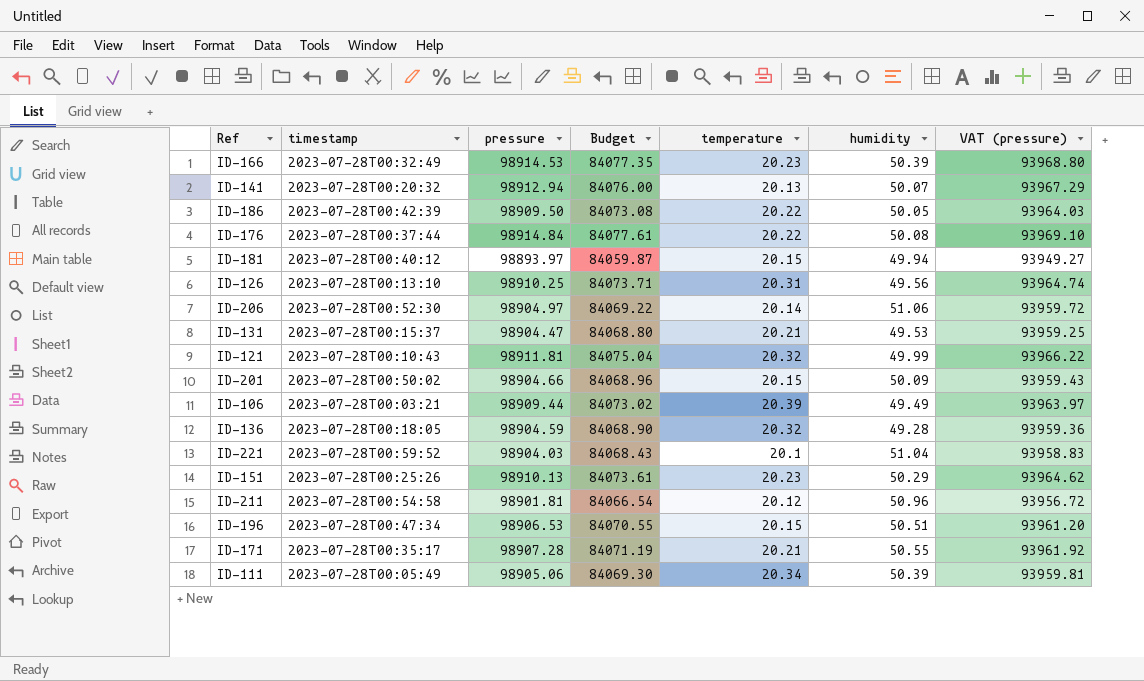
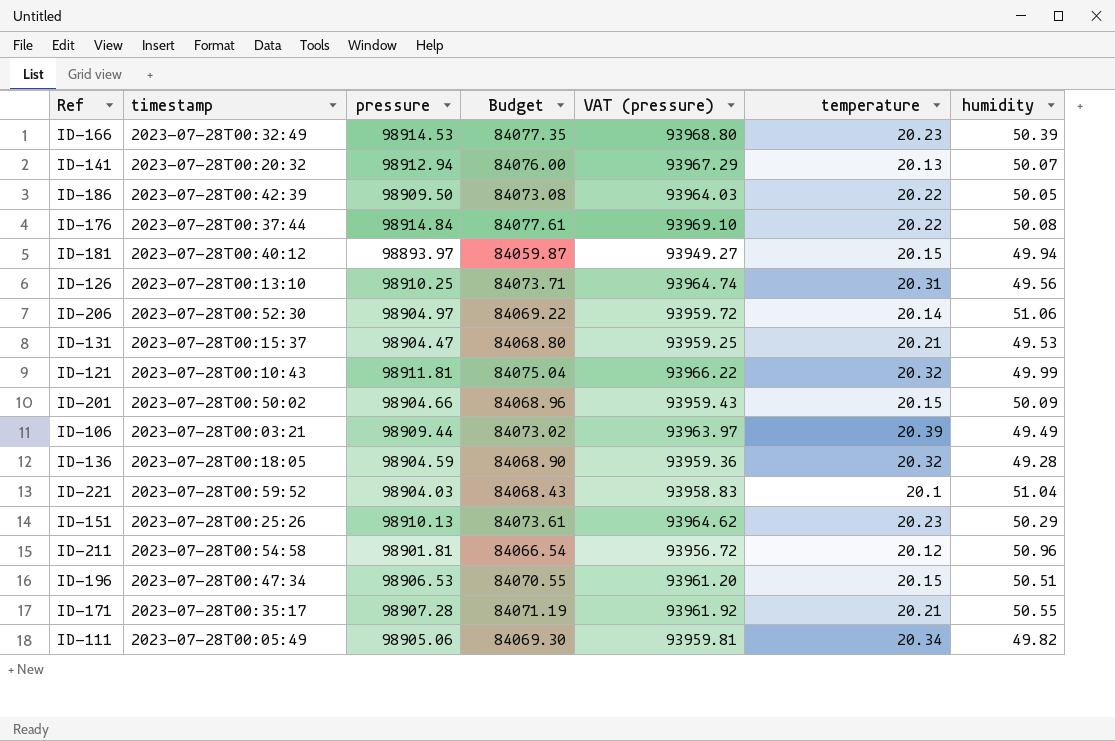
column VAT (pressure) | position: 7 -> 5
ID-111 | humidity: 50.39 -> 49.82

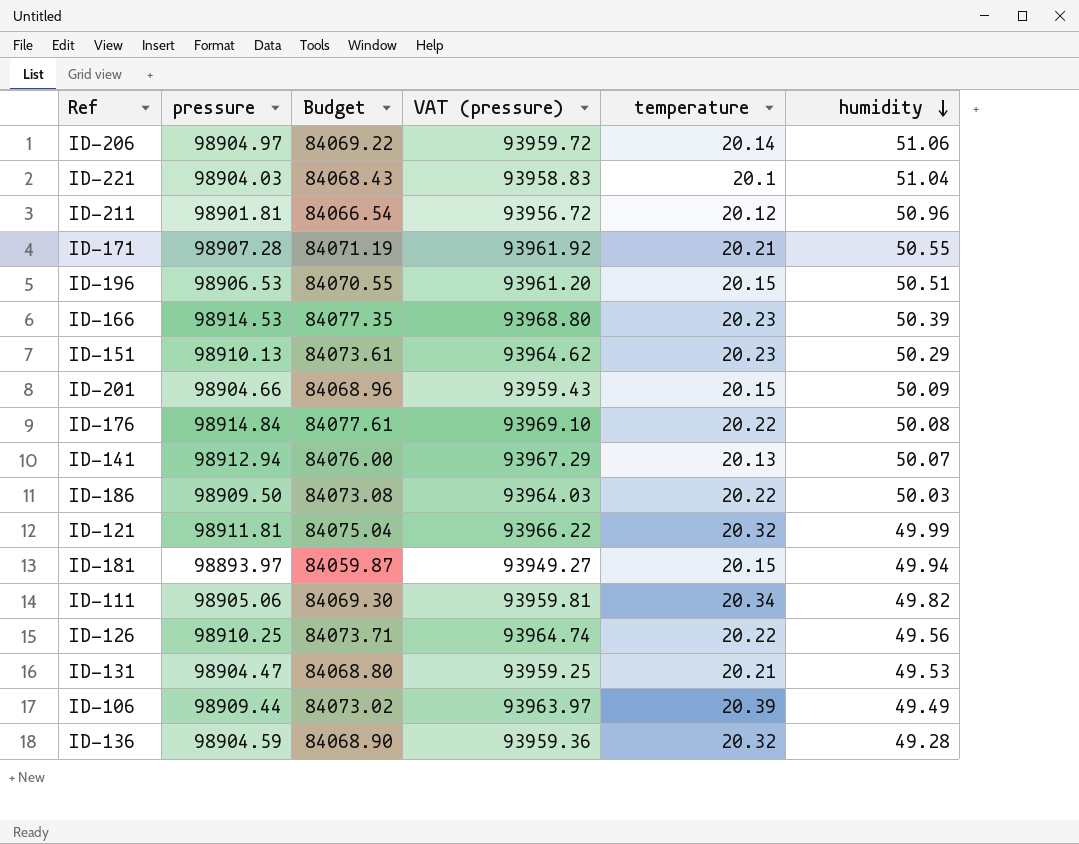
row order: none -> humidity descending
column timestamp | position: 2 -> none
ID-186 | humidity: 50.05 -> 50.03
ID-126 | temperature: 20.31 -> 20.22

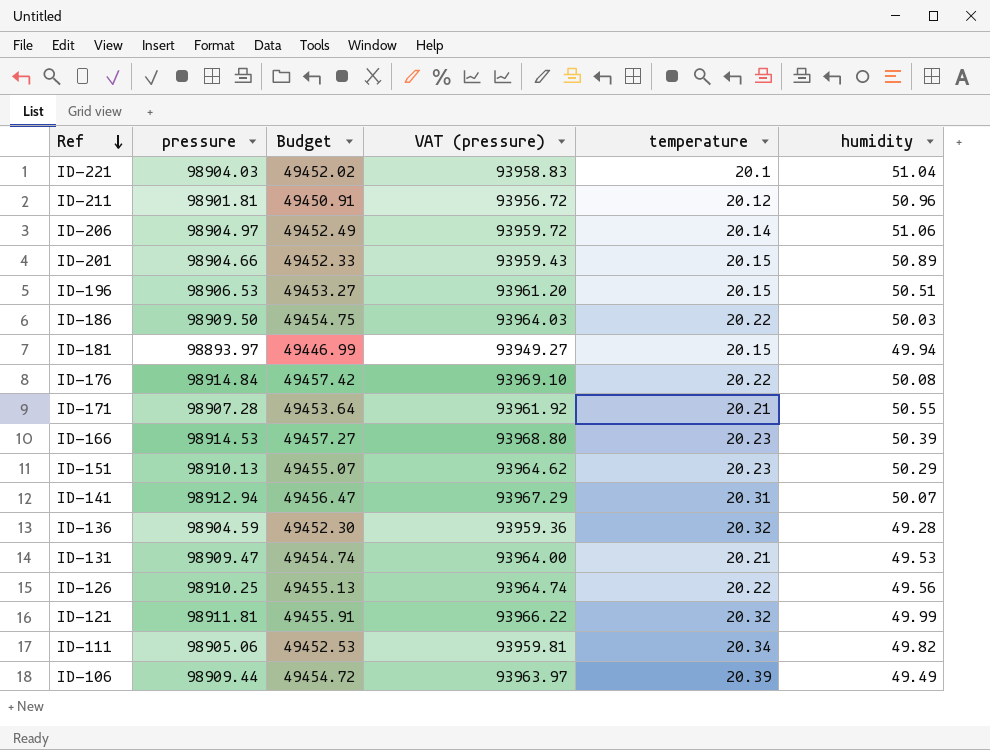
row order: humidity descending -> Ref descending
column Budget | formula: [pressure] * 0.85 -> [pressure] * 0.5
ID-201 | humidity: 50.09 -> 50.89
ID-141 | temperature: 20.13 -> 20.31
ID-131 | pressure: 98904.47 -> 98909.47
ID-131 | VAT (pressure): 93959.25 -> 93964.00

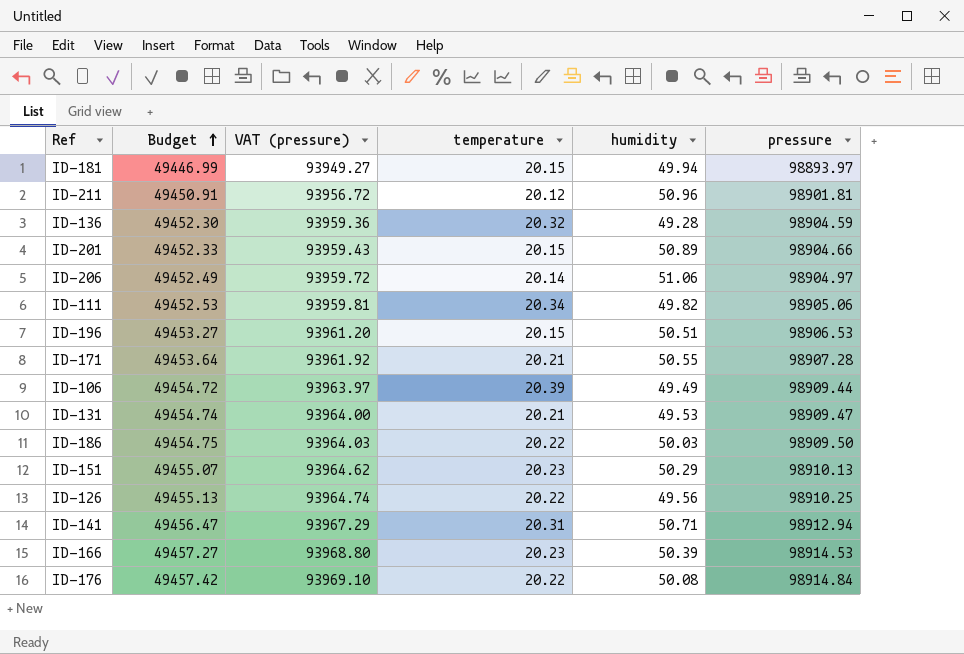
row order: Ref descending -> Budget ascending
column pressure | position: 2 -> 6
row ID-221: 98904.03 | 49452.02 | 93958.83 | 20.1 | 51.04 -> none
row ID-121: 98911.81 | 49455.91 | 93966.22 | 20.32 | 49.99 -> none
ID-141 | humidity: 50.07 -> 50.71

